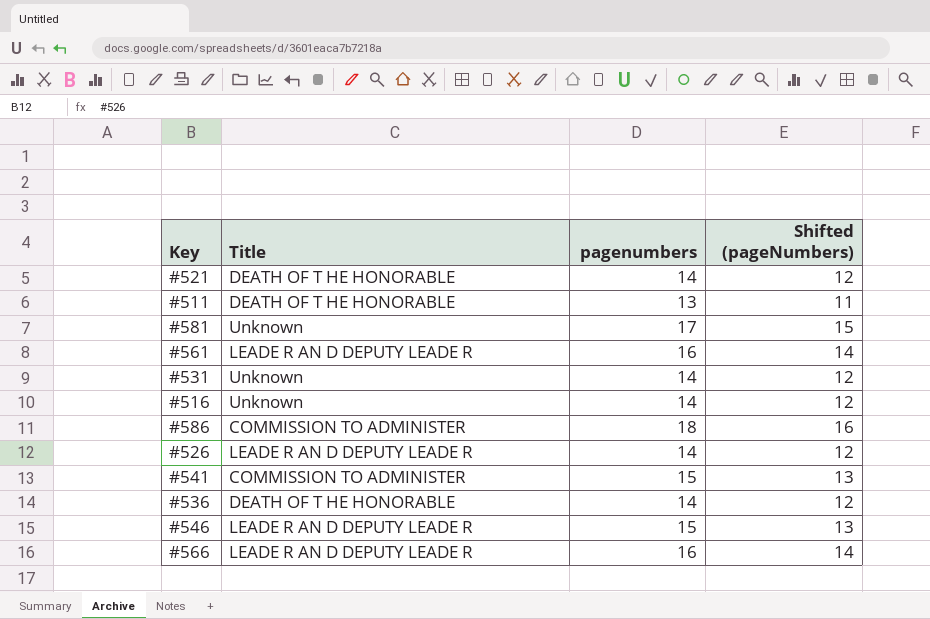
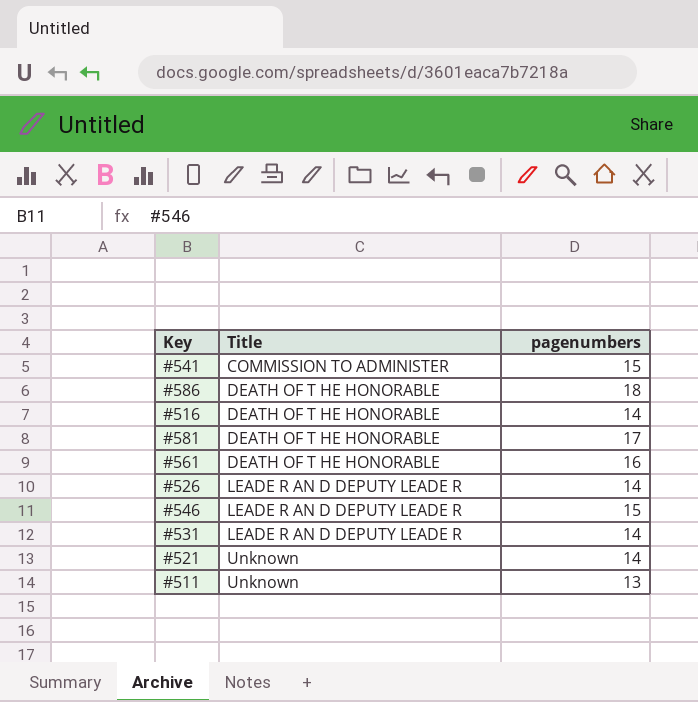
row order: none -> Title ascending
column Shifted (pageNumbers) | formula: [pagenumbers] - 2 -> none
row #536: DEATH OF T HE HONORABLE | 14 | 12 -> none
row #566: LEADE R AN D DEPUTY LEADE R | 16 | 14 -> none
#586 | Title: COMMISSION TO ADMINISTER -> DEATH OF T HE HONORABLE
#516 | Title: Unknown -> DEATH OF T HE HONORABLE
#581 | Title: Unknown -> DEATH OF T HE HONORABLE
#561 | Title: LEADE R AN D DEPUTY LEADE R -> DEATH OF T HE HONORABLE
#531 | Title: Unknown -> LEADE R AN D DEPUTY LEADE R
#521 | Title: DEATH OF T HE HONORABLE -> Unknown
#511 | Title: DEATH OF T HE HONORABLE -> Unknown

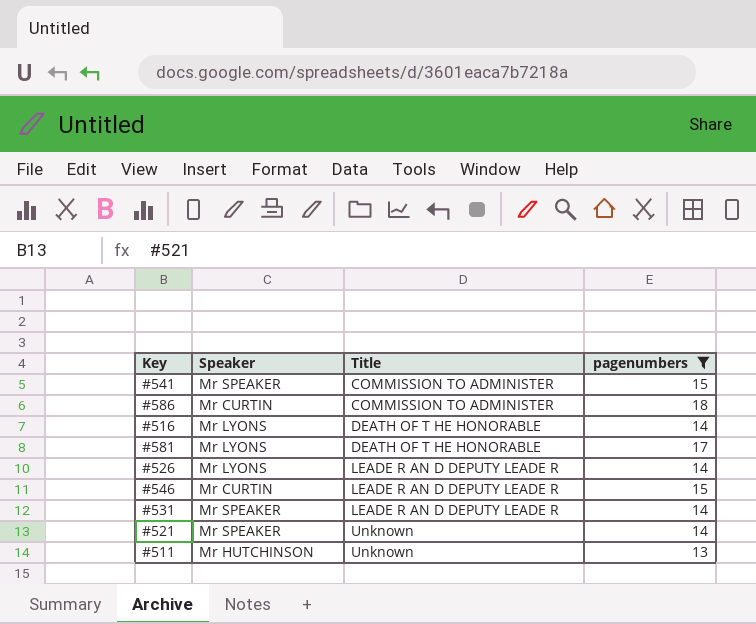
filter: none -> pagenumbers != 16
column Speaker | position: none -> 2
#586 | Title: DEATH OF T HE HONORABLE -> COMMISSION TO ADMINISTER

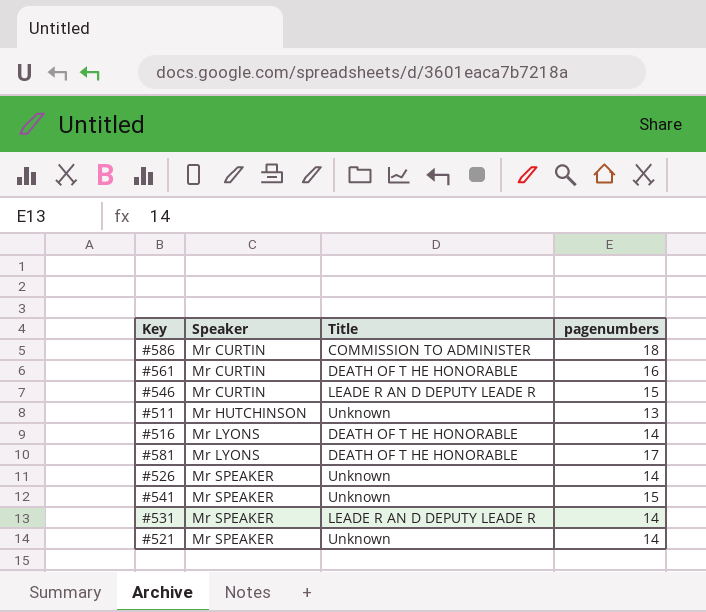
filter: pagenumbers != 16 -> none
row order: Title ascending -> Speaker ascending
#526 | Speaker: Mr LYONS -> Mr SPEAKER
#526 | Title: LEADE R AN D DEPUTY LEADE R -> Unknown
#541 | Title: COMMISSION TO ADMINISTER -> Unknown

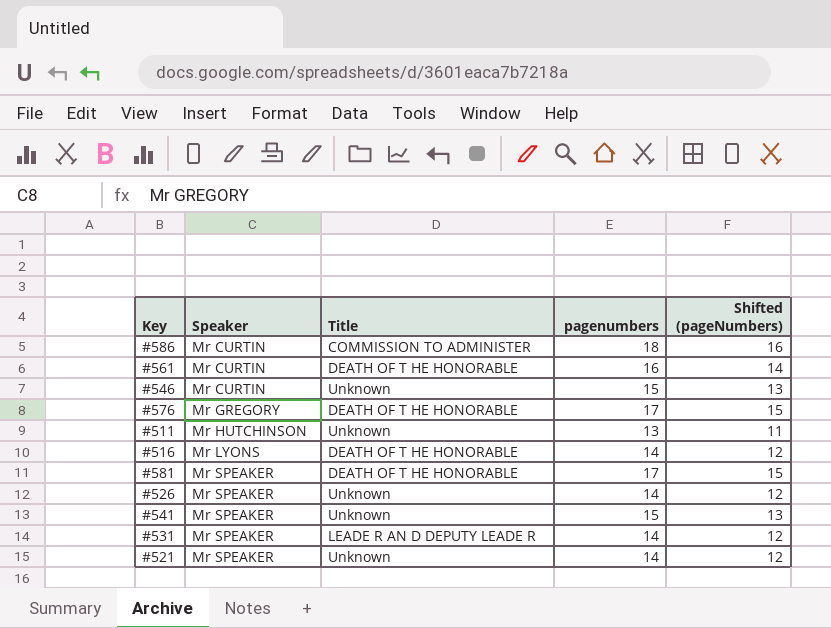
column Shifted (pageNumbers) | formula: none -> [pagenumbers] - 2
#546 | Title: LEADE R AN D DEPUTY LEADE R -> Unknown
row #576: none -> Mr GREGORY | DEATH OF T HE HONORABLE | 17 | 15
#581 | Speaker: Mr LYONS -> Mr SPEAKER

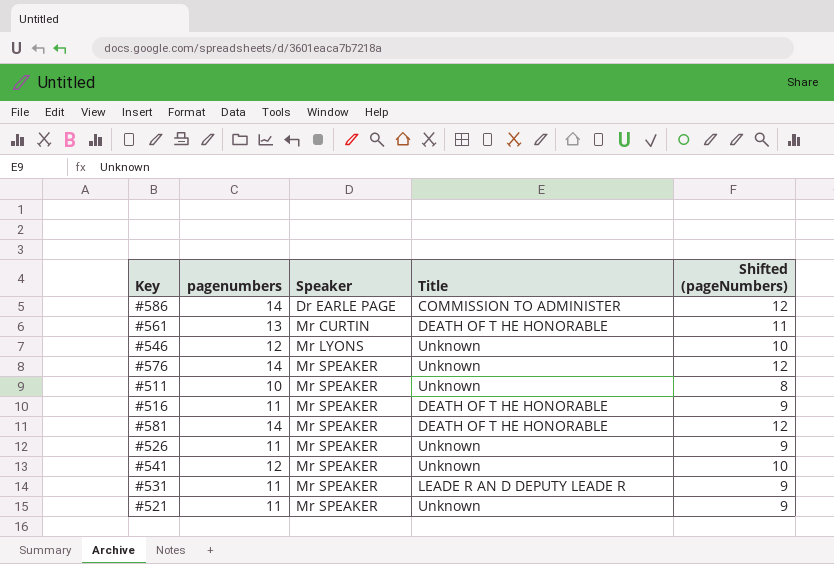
column pagenumbers | position: 4 -> 2
#586 | pagenumbers: 18 -> 14
#586 | Speaker: Mr CURTIN -> Dr EARLE PAGE
#586 | Shifted (pageNumbers): 16 -> 12
#561 | pagenumbers: 16 -> 13
#561 | Shifted (pageNumbers): 14 -> 11
#546 | pagenumbers: 15 -> 12
#546 | Speaker: Mr CURTIN -> Mr LYONS
#546 | Shifted (pageNumbers): 13 -> 10
#576 | pagenumbers: 17 -> 14
#576 | Speaker: Mr GREGORY -> Mr SPEAKER
#576 | Title: DEATH OF T HE HONORABLE -> Unknown
#576 | Shifted (pageNumbers): 15 -> 12
#511 | pagenumbers: 13 -> 10
#511 | Speaker: Mr HUTCHINSON -> Mr SPEAKER
#511 | Shifted (pageNumbers): 11 -> 8
#516 | pagenumbers: 14 -> 11
#516 | Speaker: Mr LYONS -> Mr SPEAKER
#516 | Shifted (pageNumbers): 12 -> 9
#581 | pagenumbers: 17 -> 14
#581 | Shifted (pageNumbers): 15 -> 12
#526 | pagenumbers: 14 -> 11
#526 | Shifted (pageNumbers): 12 -> 9
#541 | pagenumbers: 15 -> 12
#541 | Shifted (pageNumbers): 13 -> 10
#531 | pagenumbers: 14 -> 11
#531 | Shifted (pageNumbers): 12 -> 9
#521 | pagenumbers: 14 -> 11
#521 | Shifted (pageNumbers): 12 -> 9

